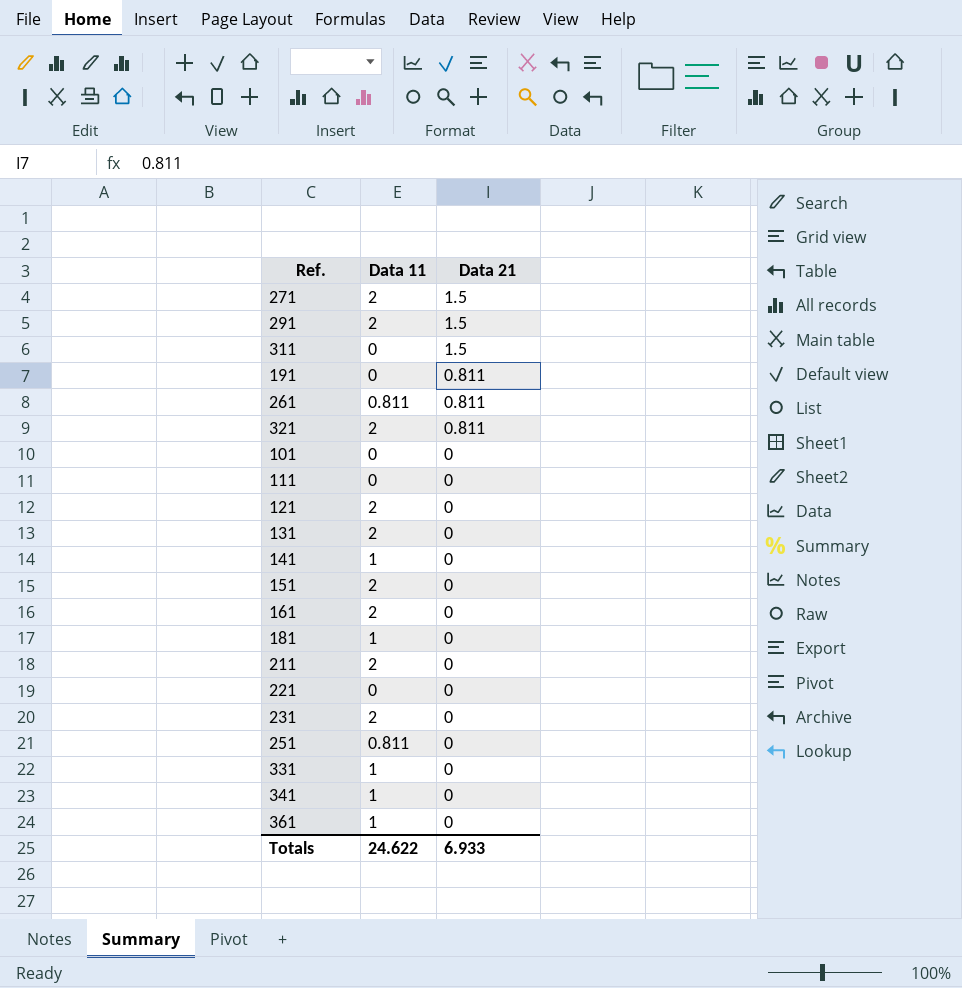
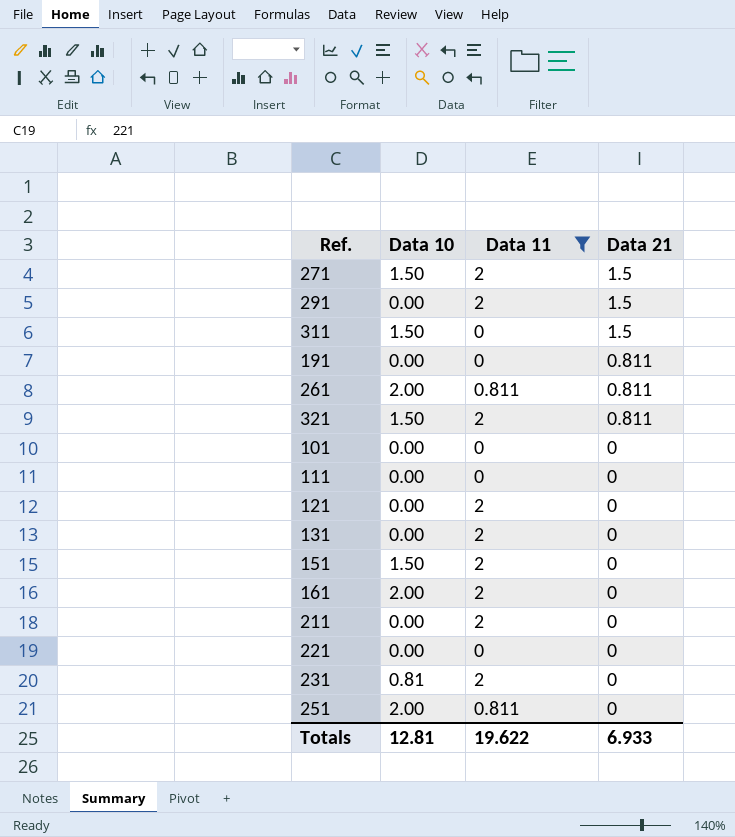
filter: none -> Data 11 != 1
column Data 10 | position: none -> 2
Totals | Data 11: 24.622 -> 19.622

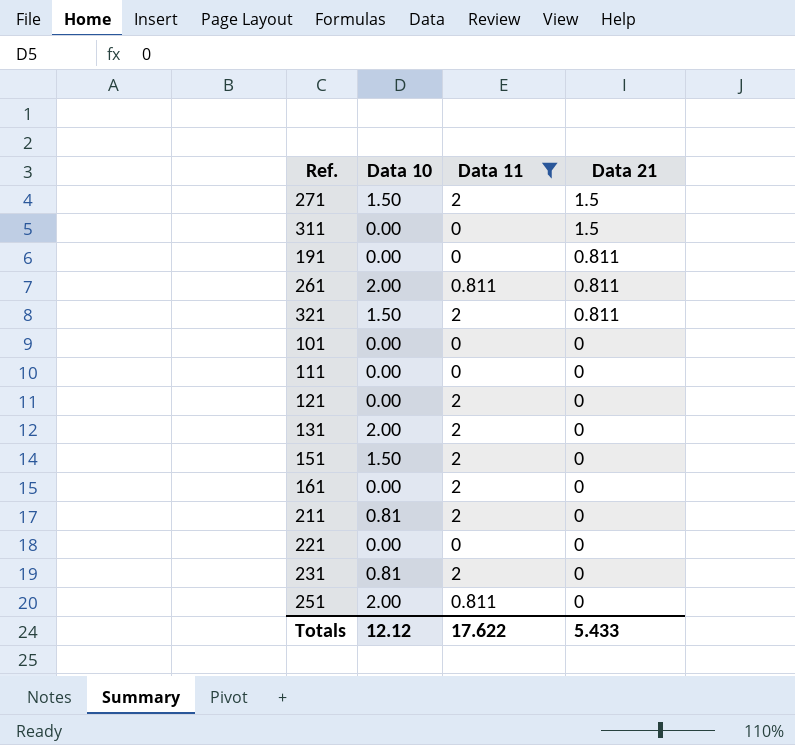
row 291: 0.00 | 2 | 1.5 -> none
311 | Data 10: 1.50 -> 0.00
131 | Data 10: 0.00 -> 2.00
161 | Data 10: 2.00 -> 0.00
211 | Data 10: 0.00 -> 0.81
Totals | Data 10: 12.81 -> 12.12
Totals | Data 11: 19.622 -> 17.622
Totals | Data 21: 6.933 -> 5.433

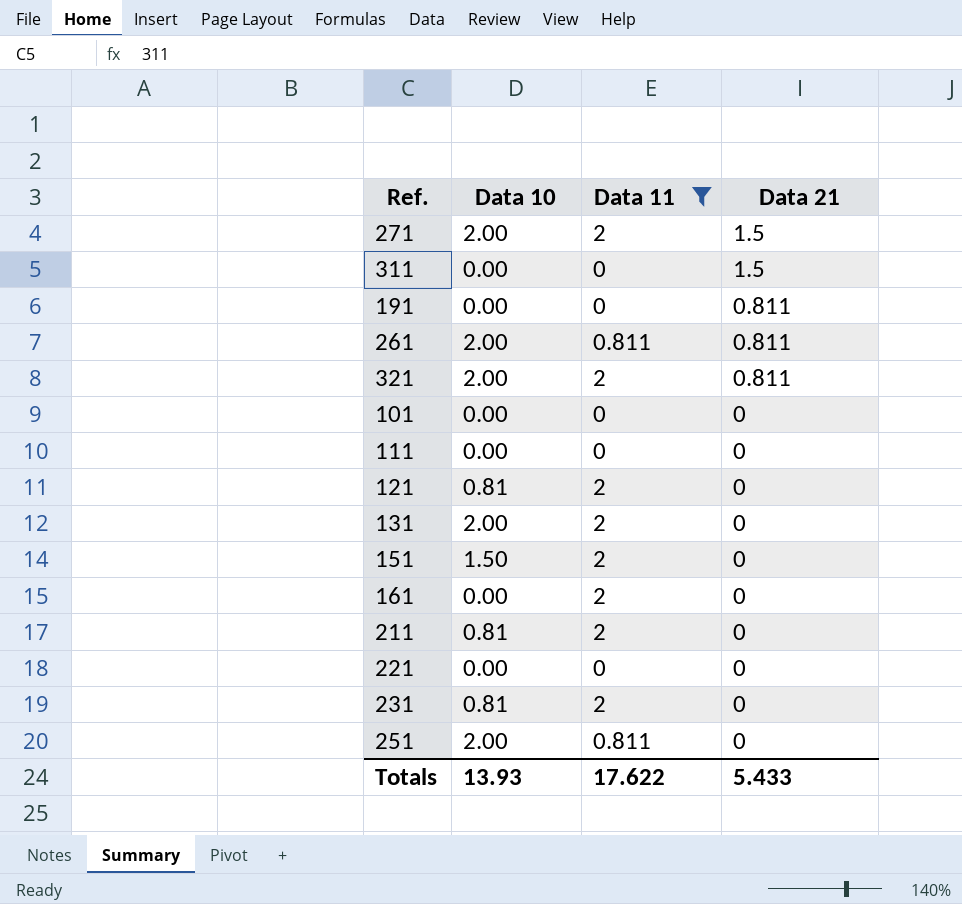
271 | Data 10: 1.50 -> 2.00
321 | Data 10: 1.50 -> 2.00
121 | Data 10: 0.00 -> 0.81
Totals | Data 10: 12.12 -> 13.93

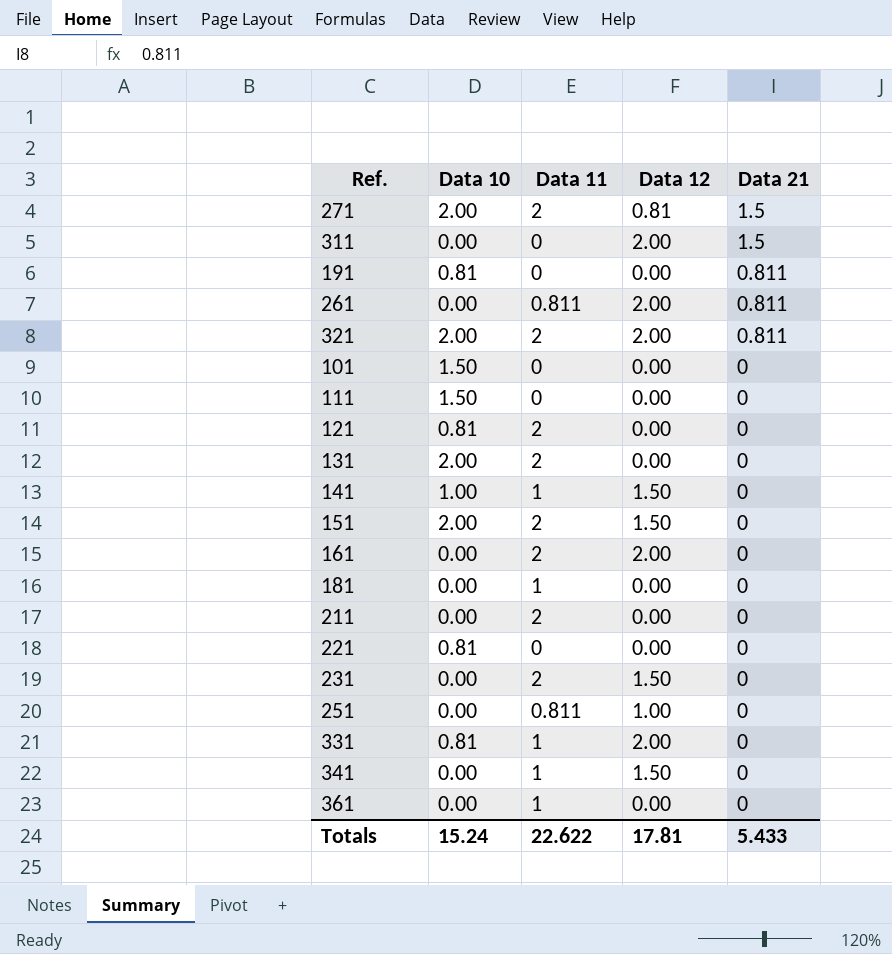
filter: Data 11 != 1 -> none
column Data 12 | position: none -> 4
191 | Data 10: 0.00 -> 0.81
261 | Data 10: 2.00 -> 0.00
101 | Data 10: 0.00 -> 1.50
111 | Data 10: 0.00 -> 1.50
151 | Data 10: 1.50 -> 2.00
211 | Data 10: 0.81 -> 0.00
221 | Data 10: 0.00 -> 0.81
231 | Data 10: 0.81 -> 0.00
251 | Data 10: 2.00 -> 0.00
Totals | Data 10: 13.93 -> 15.24
Totals | Data 11: 17.622 -> 22.622

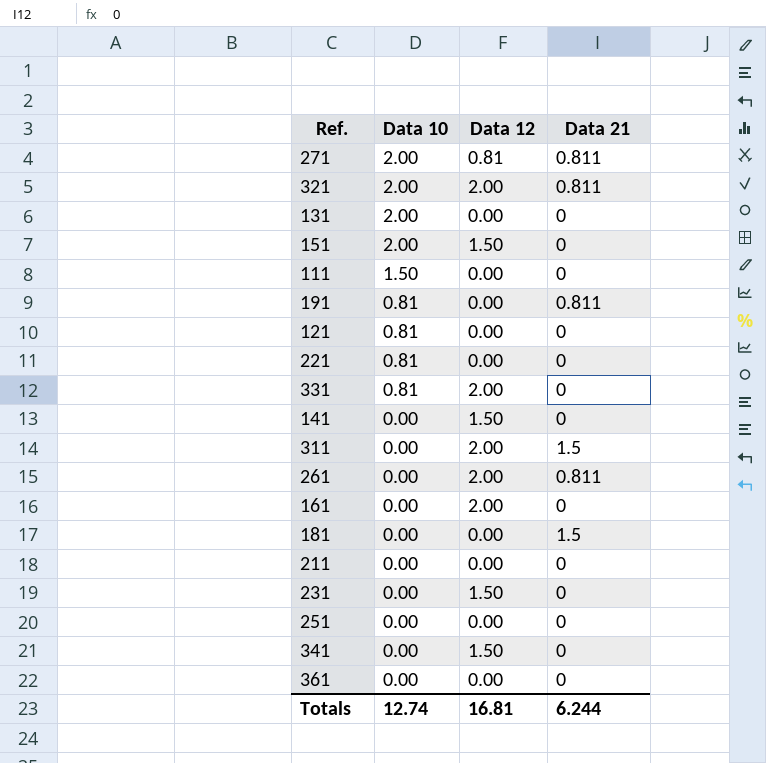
row order: Data 21 descending -> Data 10 descending
column Data 11 | position: 3 -> none
row 101: 1.50 | 0 | 0.00 | 0 -> none
271 | Data 21: 1.5 -> 0.811
141 | Data 10: 1.00 -> 0.00
181 | Data 21: 0 -> 1.5
251 | Data 12: 1.00 -> 0.00
Totals | Data 10: 15.24 -> 12.74
Totals | Data 12: 17.81 -> 16.81
Totals | Data 21: 5.433 -> 6.244

